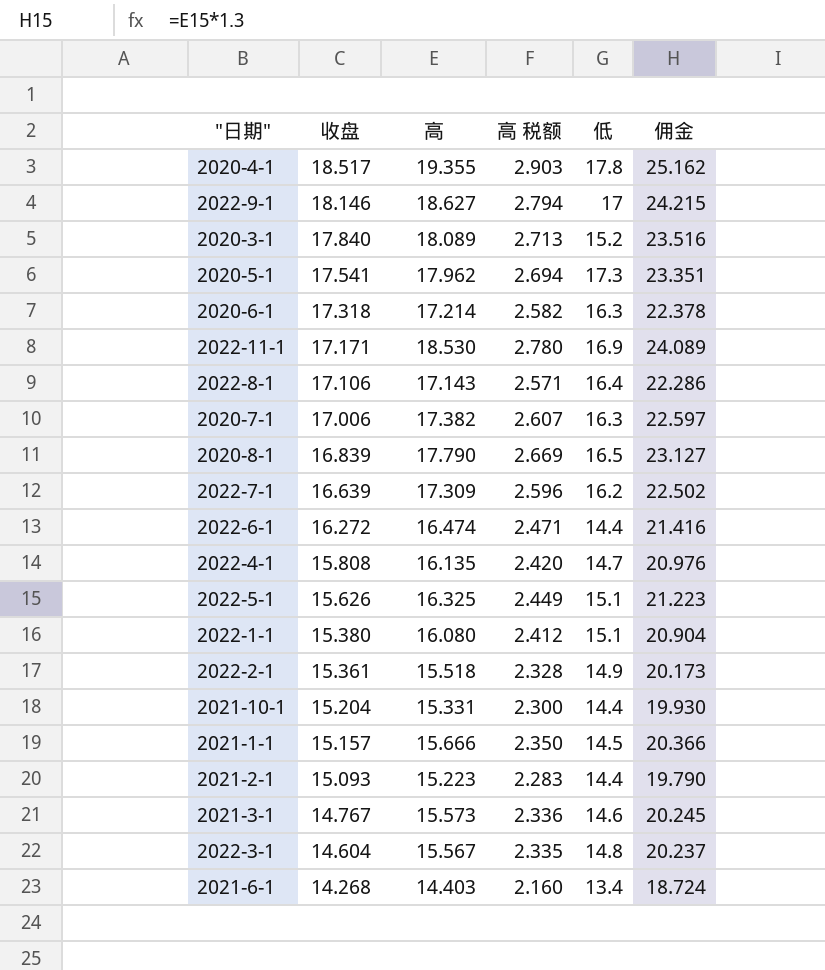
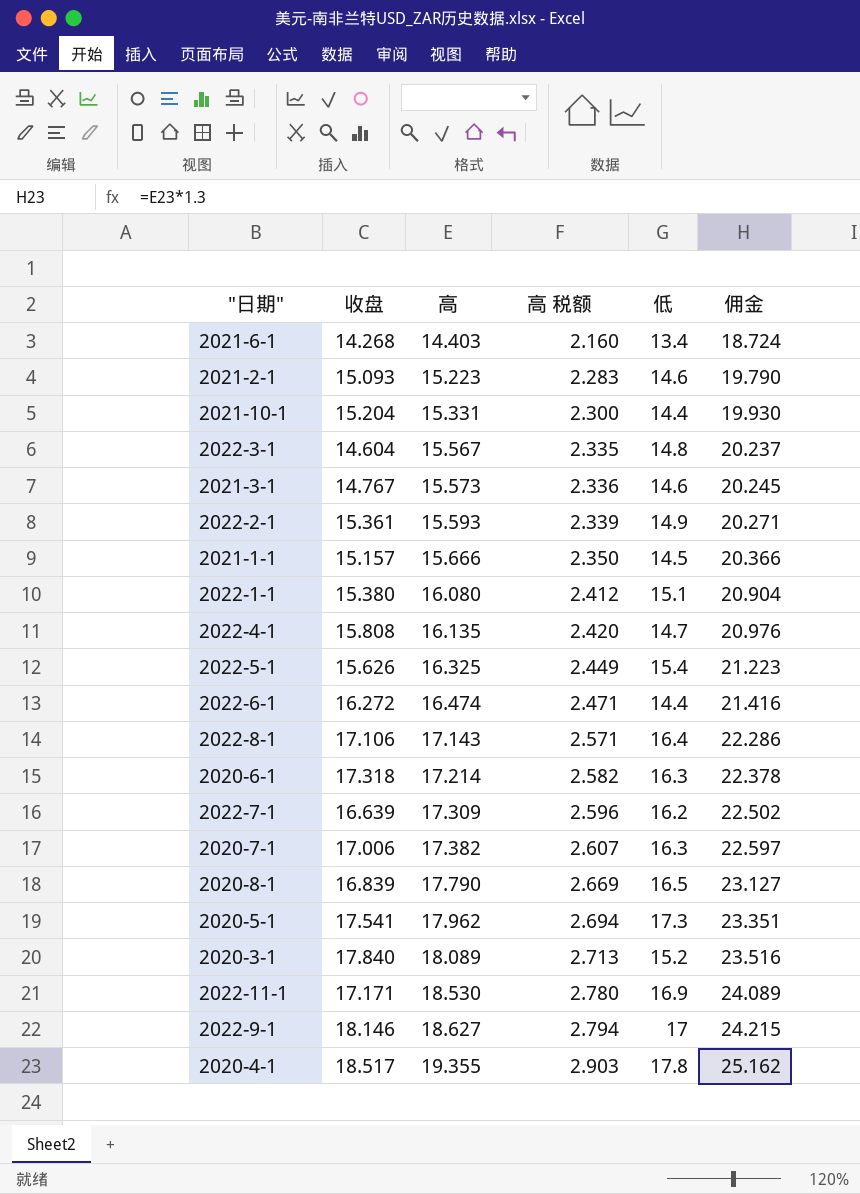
row order: 收盘 descending -> 高 ascending
2021-2-1 | 低: 14.4 -> 14.6
2022-2-1 | 高: 15.518 -> 15.593
2022-2-1 | 高 税额: 2.328 -> 2.339
2022-2-1 | 佣金: 20.173 -> 20.271
2022-5-1 | 低: 15.1 -> 15.4

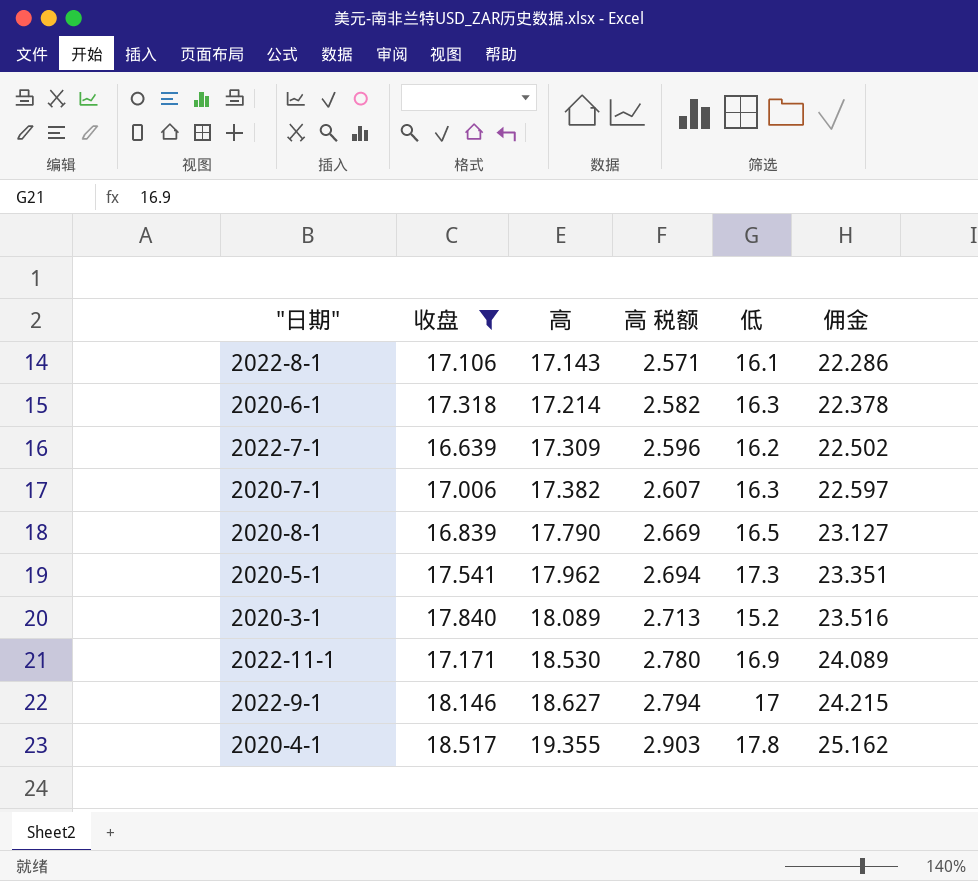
filter: none -> 收盘 >= 16.639
2022-8-1 | 低: 16.4 -> 16.1

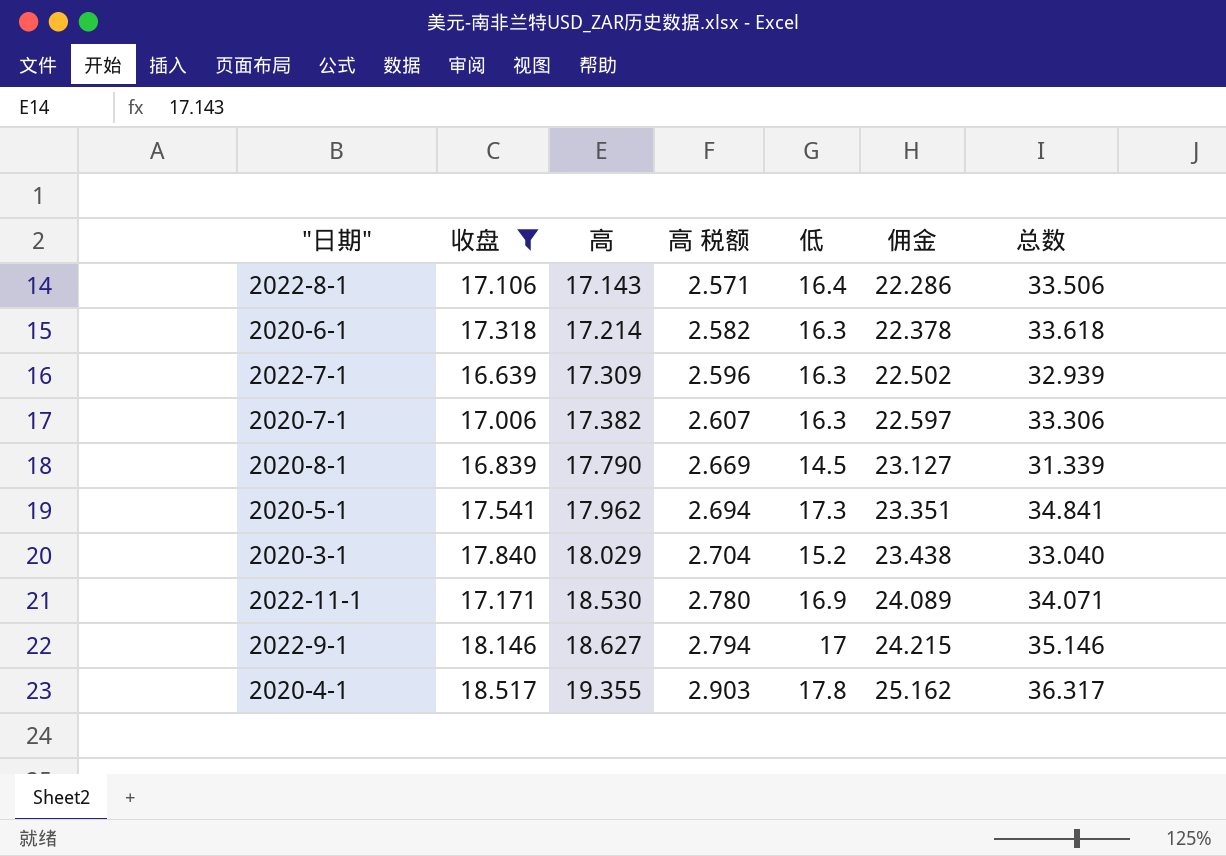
column 总数 | formula: none -> [收盘] + [低]
2022-8-1 | 低: 16.1 -> 16.4
2022-7-1 | 低: 16.2 -> 16.3
2020-8-1 | 低: 16.5 -> 14.5
2020-3-1 | 高: 18.089 -> 18.029
2020-3-1 | 高 税额: 2.713 -> 2.704
2020-3-1 | 佣金: 23.516 -> 23.438

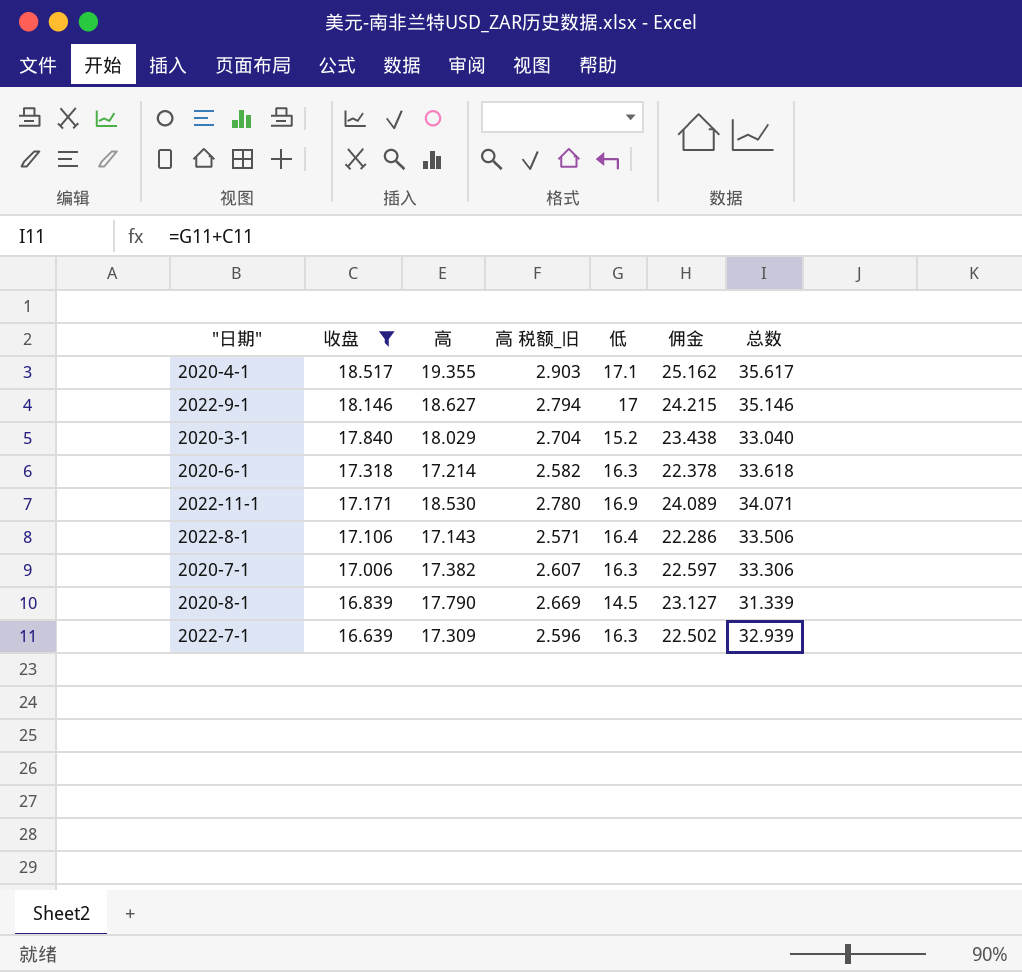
row order: 高 ascending -> 收盘 descending
column name: 高 税额 -> 高 税额_旧
row 2020-5-1: 17.541 | 17.962 | 2.694 | 17.3 | 23.351 | 34.841 -> none
2020-4-1 | 低: 17.8 -> 17.1
2020-4-1 | 总数: 36.317 -> 35.617

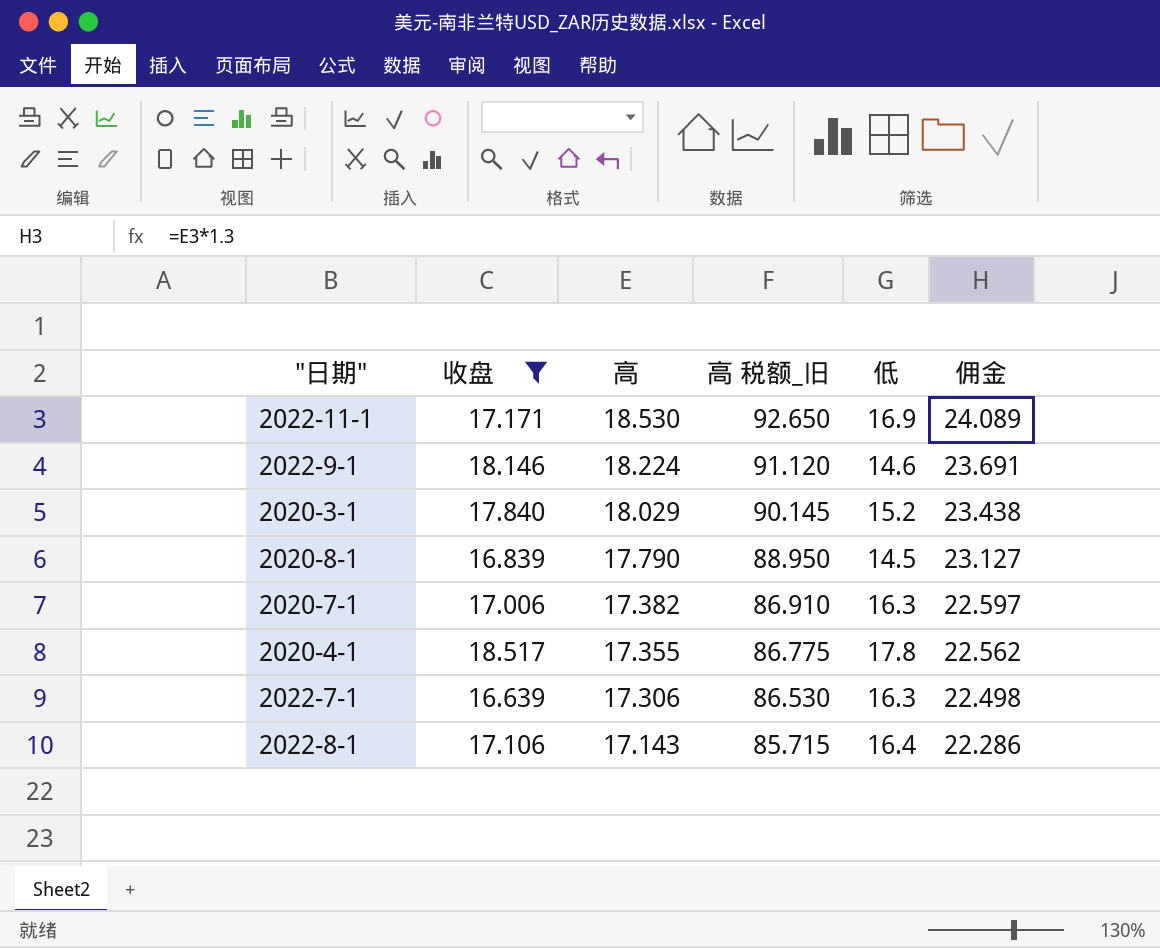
row order: 收盘 descending -> 高 descending
column 总数 | formula: [收盘] + [低] -> none
column 高 税额_旧 | formula: [高] * 0.15 -> [高] * 5
row 2020-6-1: 17.318 | 17.214 | 2.582 | 16.3 | 22.378 | 33.618 -> none
2022-9-1 | 高: 18.627 -> 18.224
2022-9-1 | 低: 17 -> 14.6
2022-9-1 | 佣金: 24.215 -> 23.691
2020-4-1 | 高: 19.355 -> 17.355
2020-4-1 | 低: 17.1 -> 17.8
2020-4-1 | 佣金: 25.162 -> 22.562
2022-7-1 | 高: 17.309 -> 17.306
2022-7-1 | 佣金: 22.502 -> 22.498

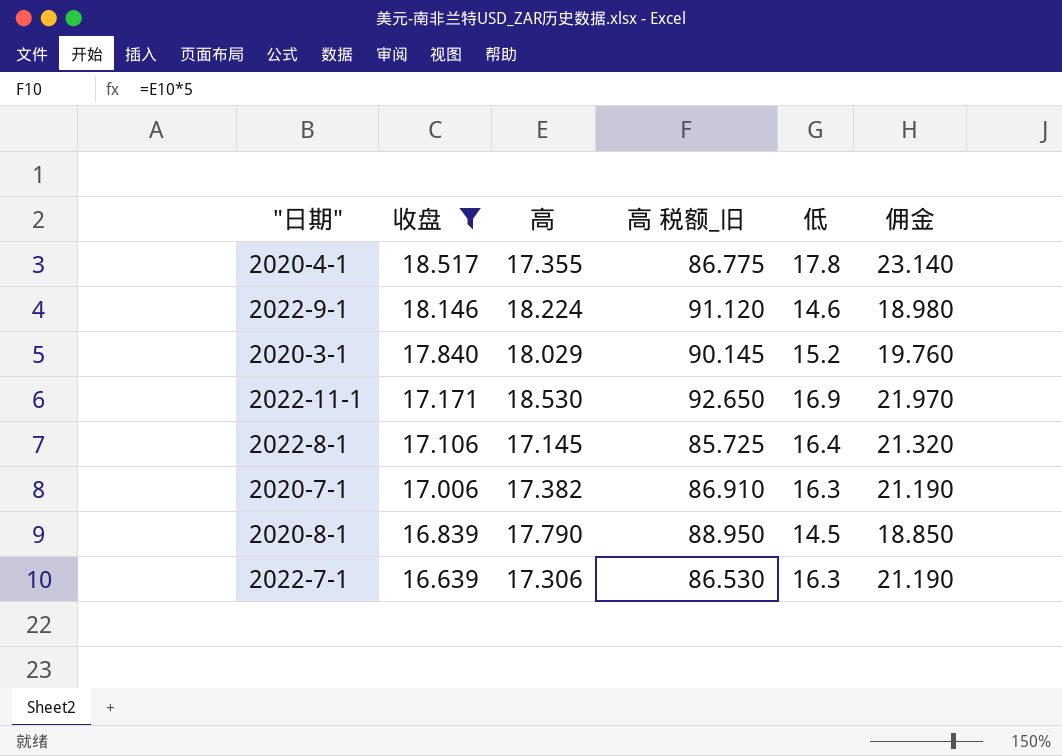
row order: 高 descending -> 收盘 descending
column 佣金 | formula: [高] * 1.3 -> [低] * 1.3
2022-8-1 | 高: 17.143 -> 17.145
2022-8-1 | 高 税额_旧: 85.715 -> 85.725

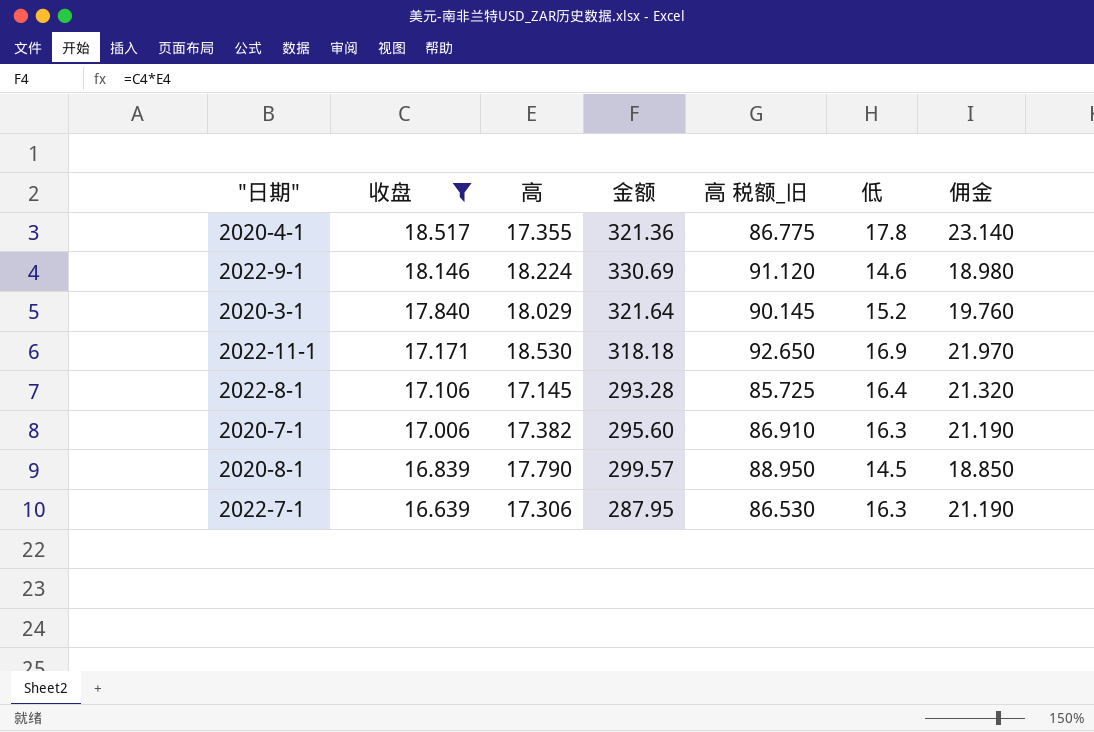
column 金额 | formula: none -> [收盘] * [高]

